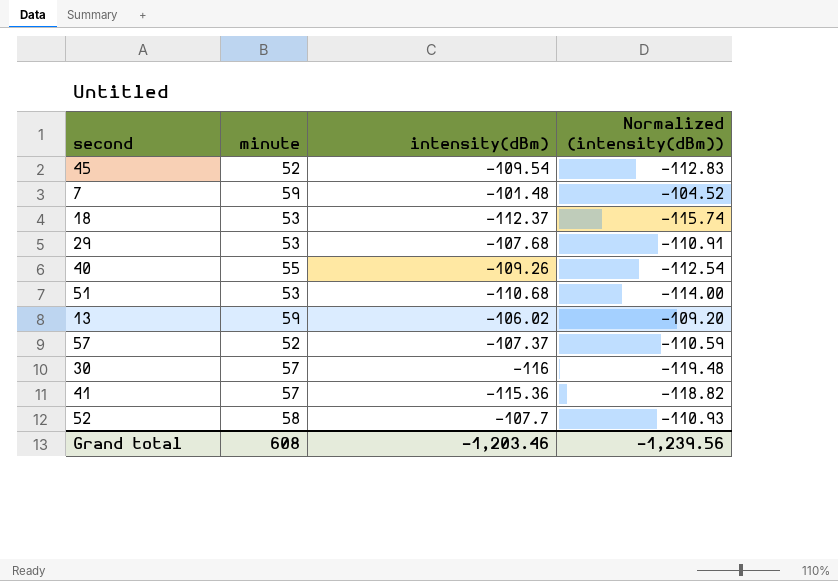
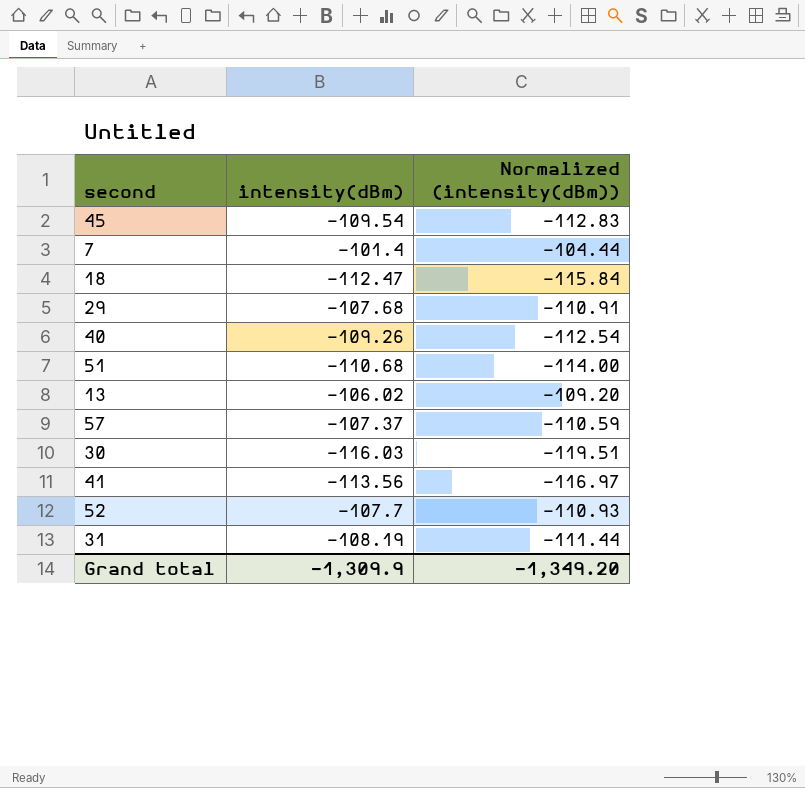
column minute | position: 2 -> none
7 | intensity(dBm): -101.48 -> -101.4
7 | Normalized (intensity(dBm)): -104.52 -> -104.44
18 | intensity(dBm): -112.37 -> -112.47
18 | Normalized (intensity(dBm)): -115.74 -> -115.84
30 | intensity(dBm): -116 -> -116.03
30 | Normalized (intensity(dBm)): -119.48 -> -119.51
41 | intensity(dBm): -115.36 -> -113.56
41 | Normalized (intensity(dBm)): -118.82 -> -116.97
row 31: none -> -108.19 | -111.44
Grand total | intensity(dBm): -1,203.46 -> -1,309.9
Grand total | Normalized (intensity(dBm)): -1,239.56 -> -1,349.20

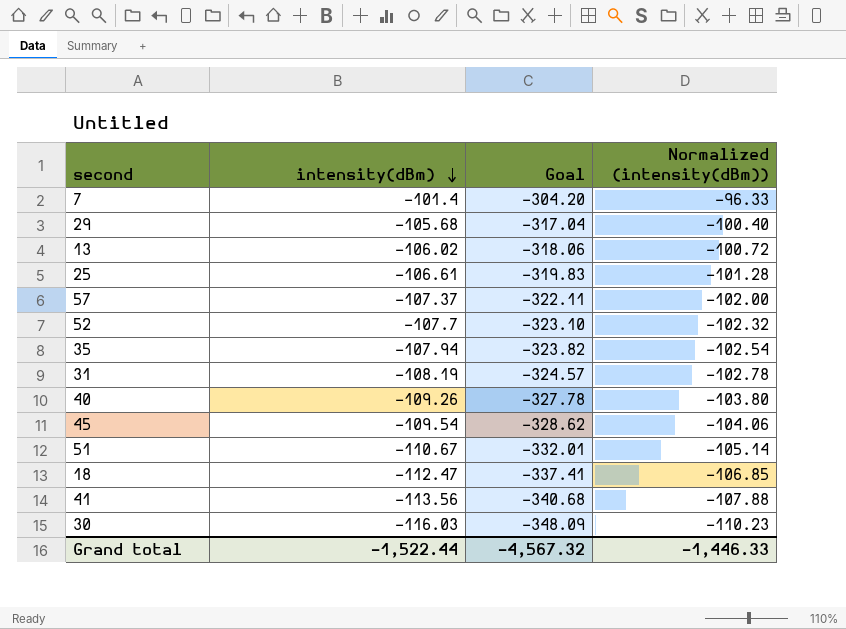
row order: none -> intensity(dBm) descending
column Goal | formula: none -> [intensity(dBm)] * 3
column Normalized (intensity(dBm)) | formula: [intensity(dBm)] * 1.03 -> [intensity(dBm)] * 0.95
29 | intensity(dBm): -107.68 -> -105.68
row 25: none -> -106.61 | -319.83 | -101.28
row 35: none -> -107.94 | -323.82 | -102.54
51 | intensity(dBm): -110.68 -> -110.67
Grand total | intensity(dBm): -1,309.9 -> -1,522.44
Grand total | Normalized (intensity(dBm)): -1,349.20 -> -1,446.33

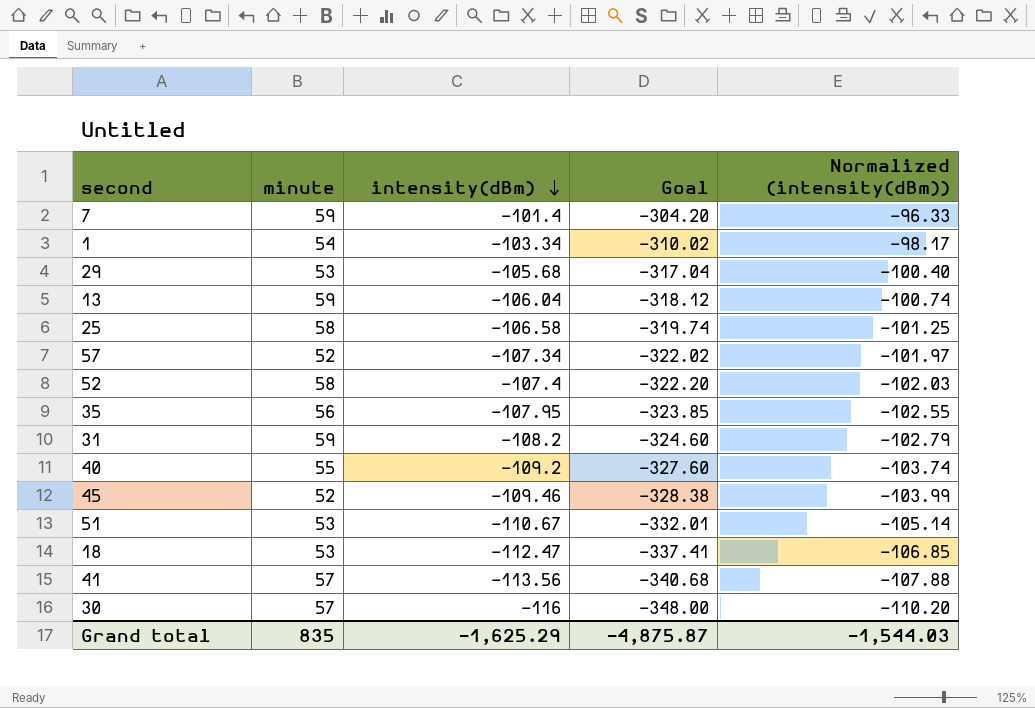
column minute | position: none -> 2
row 1: none -> 54 | -103.34 | -310.02 | -98.17
13 | intensity(dBm): -106.02 -> -106.04
13 | Goal: -318.06 -> -318.12
13 | Normalized (intensity(dBm)): -100.72 -> -100.74
25 | intensity(dBm): -106.61 -> -106.58
25 | Goal: -319.83 -> -319.74
25 | Normalized (intensity(dBm)): -101.28 -> -101.25
57 | intensity(dBm): -107.37 -> -107.34
57 | Goal: -322.11 -> -322.02
57 | Normalized (intensity(dBm)): -102.00 -> -101.97
52 | intensity(dBm): -107.7 -> -107.4
52 | Goal: -323.10 -> -322.20
52 | Normalized (intensity(dBm)): -102.32 -> -102.03
35 | intensity(dBm): -107.94 -> -107.95
35 | Goal: -323.82 -> -323.85
35 | Normalized (intensity(dBm)): -102.54 -> -102.55
31 | intensity(dBm): -108.19 -> -108.2
31 | Goal: -324.57 -> -324.60
31 | Normalized (intensity(dBm)): -102.78 -> -102.79
40 | intensity(dBm): -109.26 -> -109.2
40 | Goal: -327.78 -> -327.60
40 | Normalized (intensity(dBm)): -103.80 -> -103.74
45 | intensity(dBm): -109.54 -> -109.46
45 | Goal: -328.62 -> -328.38
45 | Normalized (intensity(dBm)): -104.06 -> -103.99
30 | intensity(dBm): -116.03 -> -116
30 | Goal: -348.09 -> -348.00
30 | Normalized (intensity(dBm)): -110.23 -> -110.20
Grand total | intensity(dBm): -1,522.44 -> -1,625.29
Grand total | Goal: -4,567.32 -> -4,875.87
Grand total | Normalized (intensity(dBm)): -1,446.33 -> -1,544.03

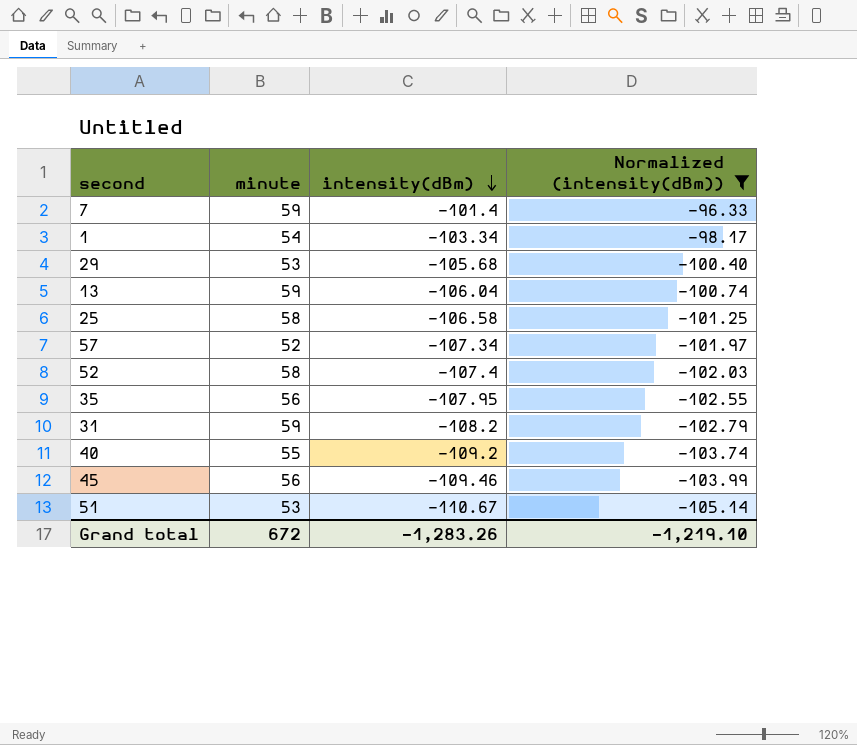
filter: none -> Normalized (intensity(dBm)) >= -105.14
column Goal | formula: [intensity(dBm)] * 3 -> none
45 | minute: 52 -> 56
Grand total | minute: 835 -> 672
Grand total | intensity(dBm): -1,625.29 -> -1,283.26
Grand total | Normalized (intensity(dBm)): -1,544.03 -> -1,219.10

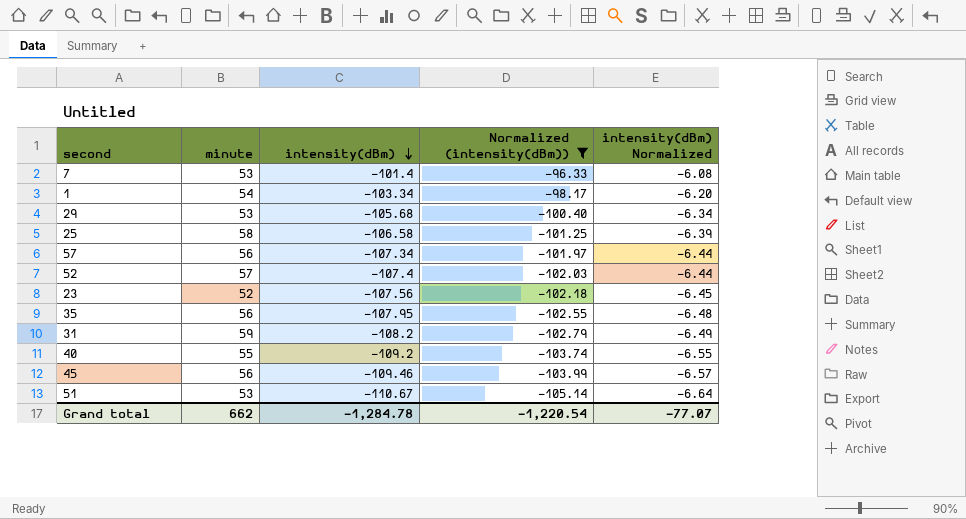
column intensity(dBm) Normalized | formula: none -> [intensity(dBm)] * 0.06
row 13: 59 | -106.04 | -100.74 -> none
7 | minute: 59 -> 53
57 | minute: 52 -> 56
52 | minute: 58 -> 57
row 23: none -> 52 | -107.56 | -102.18 | -6.45
Grand total | minute: 672 -> 662
Grand total | intensity(dBm): -1,283.26 -> -1,284.78
Grand total | Normalized (intensity(dBm)): -1,219.10 -> -1,220.54

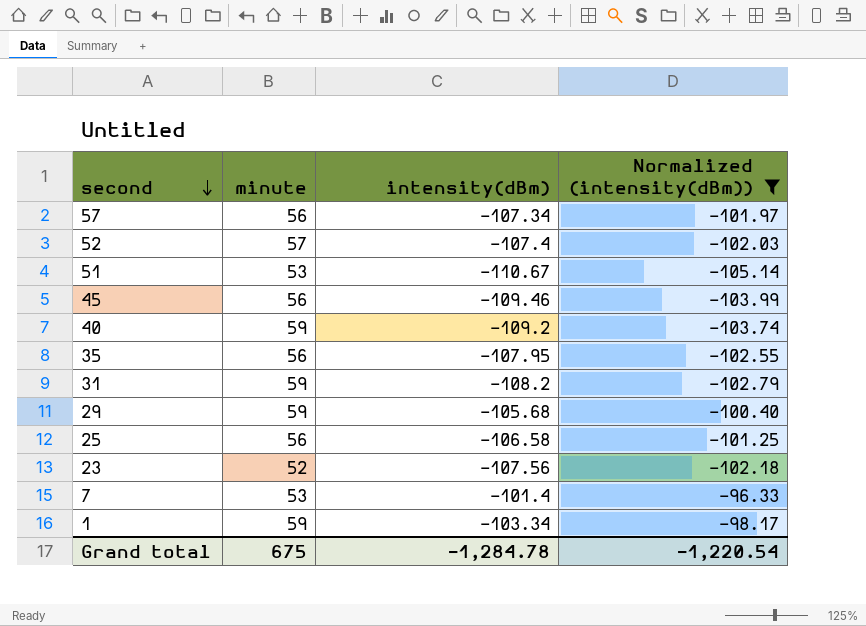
row order: intensity(dBm) descending -> second descending
column intensity(dBm) Normalized | formula: [intensity(dBm)] * 0.06 -> none
40 | minute: 55 -> 59
29 | minute: 53 -> 59
25 | minute: 58 -> 56
1 | minute: 54 -> 59
Grand total | minute: 662 -> 675

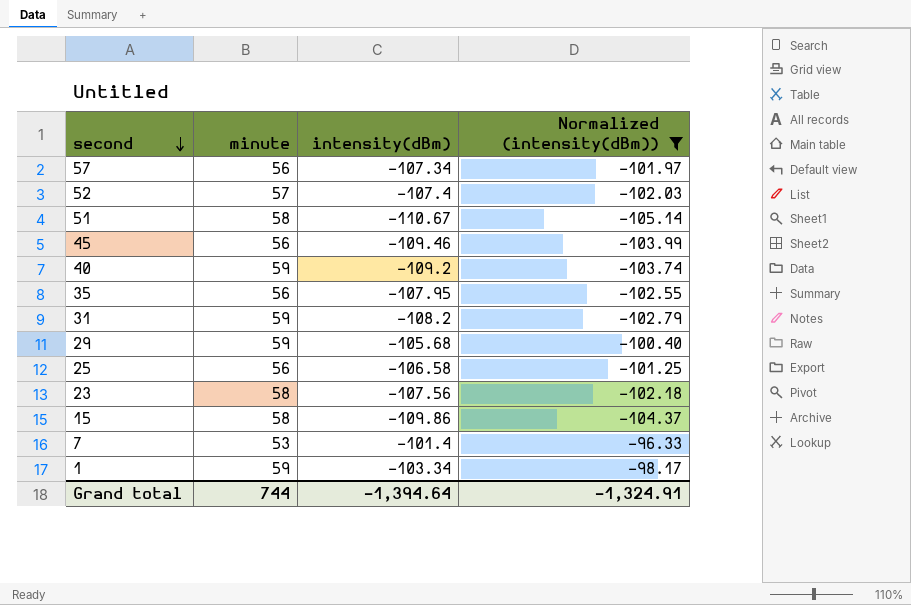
51 | minute: 53 -> 58
23 | minute: 52 -> 58
row 15: none -> 58 | -109.86 | -104.37
Grand total | minute: 675 -> 744
Grand total | intensity(dBm): -1,284.78 -> -1,394.64
Grand total | Normalized (intensity(dBm)): -1,220.54 -> -1,324.91

